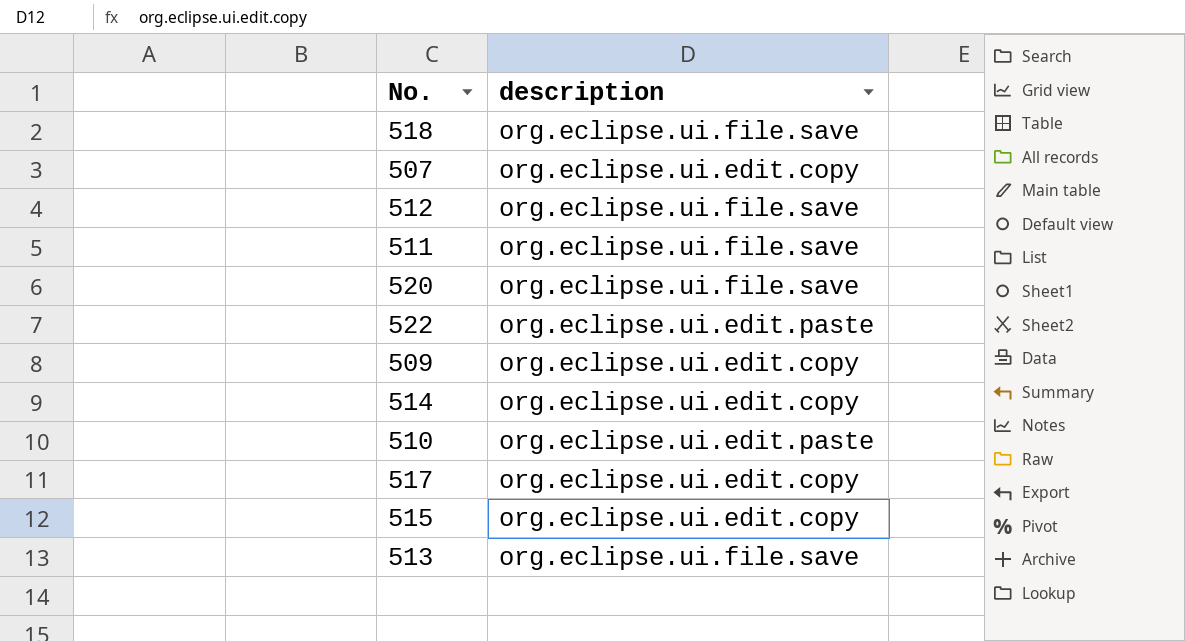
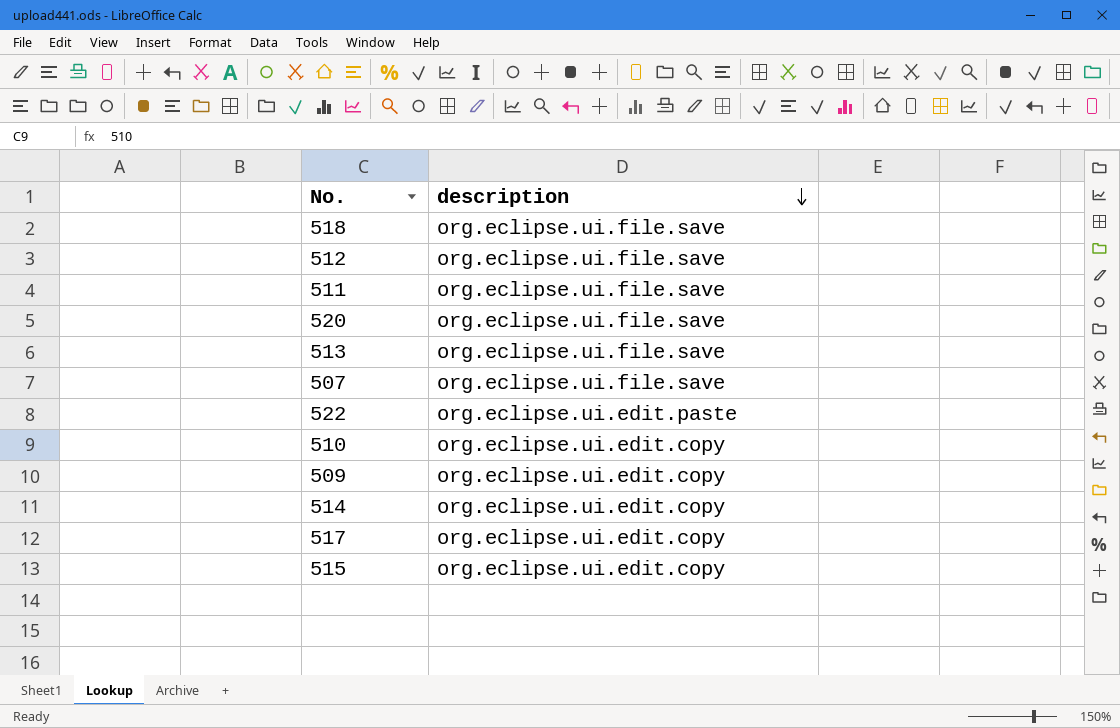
row order: none -> description descending
507 | description: org.eclipse.ui.edit.copy -> org.eclipse.ui.file.save
510 | description: org.eclipse.ui.edit.paste -> org.eclipse.ui.edit.copy

